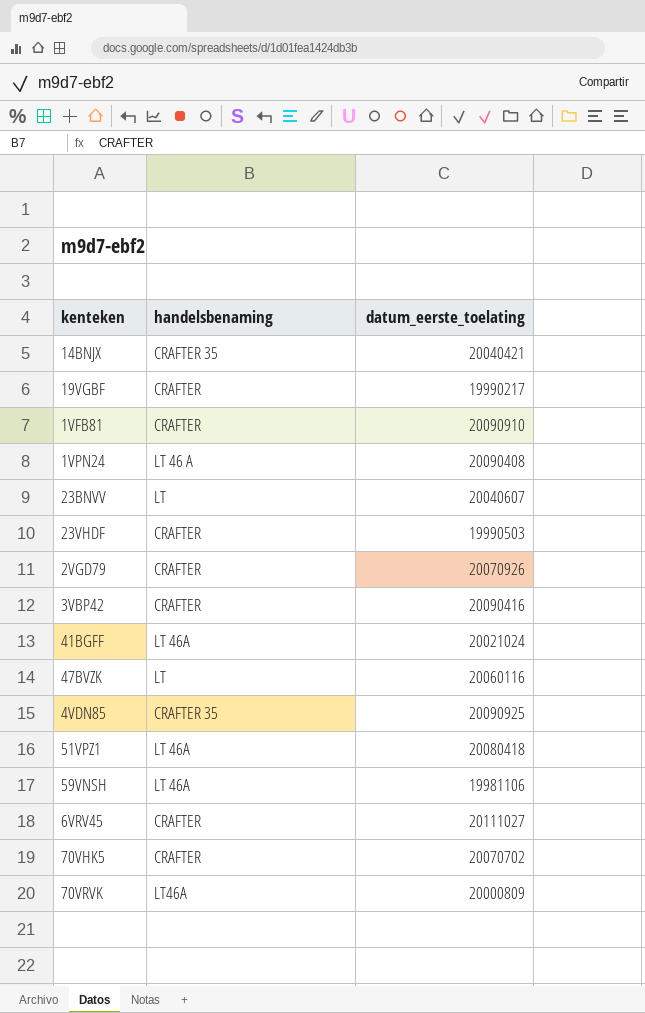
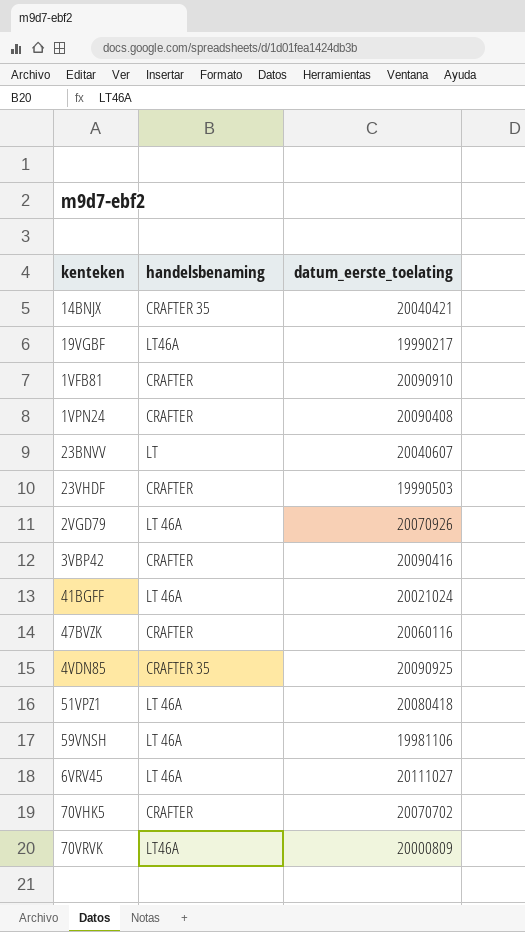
19VGBF | handelsbenaming: CRAFTER -> LT46A
1VPN24 | handelsbenaming: LT 46 A -> CRAFTER
2VGD79 | handelsbenaming: CRAFTER -> LT 46A
47BVZK | handelsbenaming: LT -> CRAFTER
6VRV45 | handelsbenaming: CRAFTER -> LT 46A

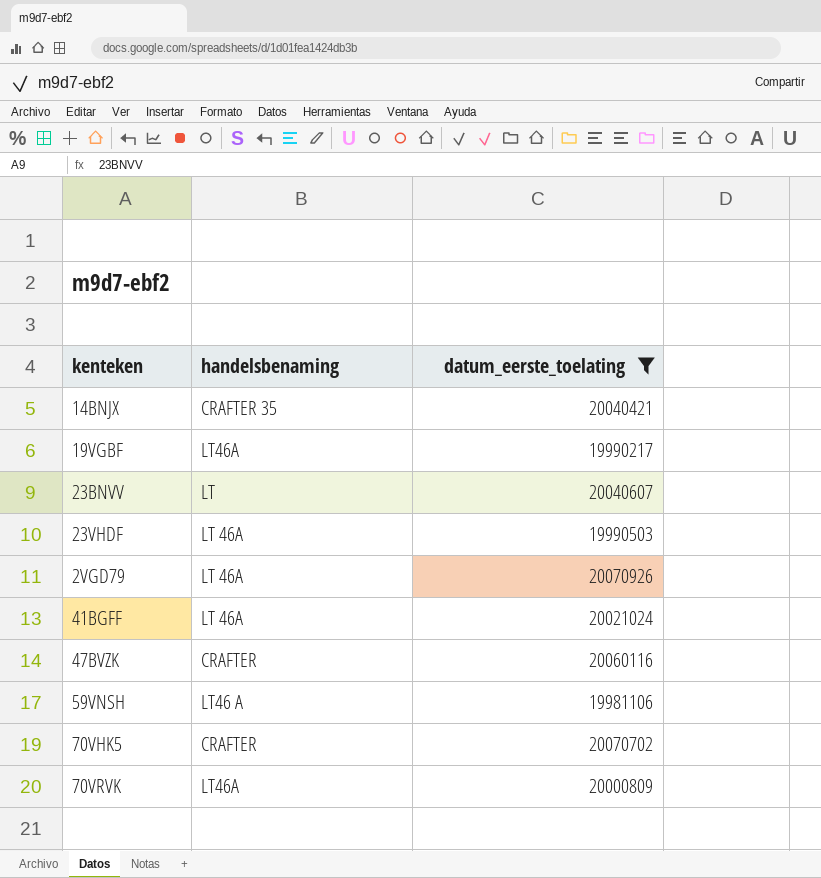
filter: none -> datum_eerste_toelating <= 20070926
23VHDF | handelsbenaming: CRAFTER -> LT 46A
59VNSH | handelsbenaming: LT 46A -> LT46 A

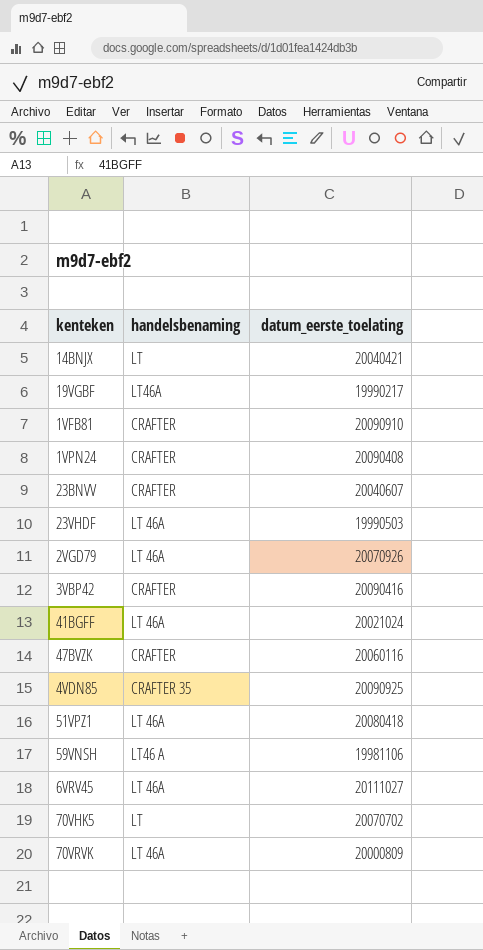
filter: datum_eerste_toelating <= 20070926 -> none
14BNJX | handelsbenaming: CRAFTER 35 -> LT
23BNVV | handelsbenaming: LT -> CRAFTER
70VHK5 | handelsbenaming: CRAFTER -> LT
70VRVK | handelsbenaming: LT46A -> LT 46A

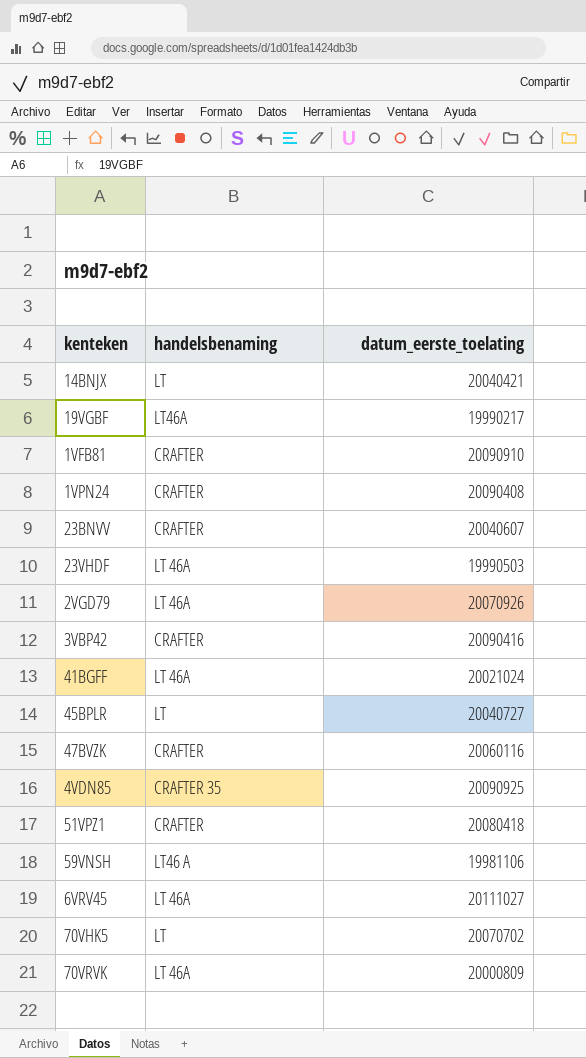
row 45BPLR: none -> LT | 20040727
51VPZ1 | handelsbenaming: LT 46A -> CRAFTER

